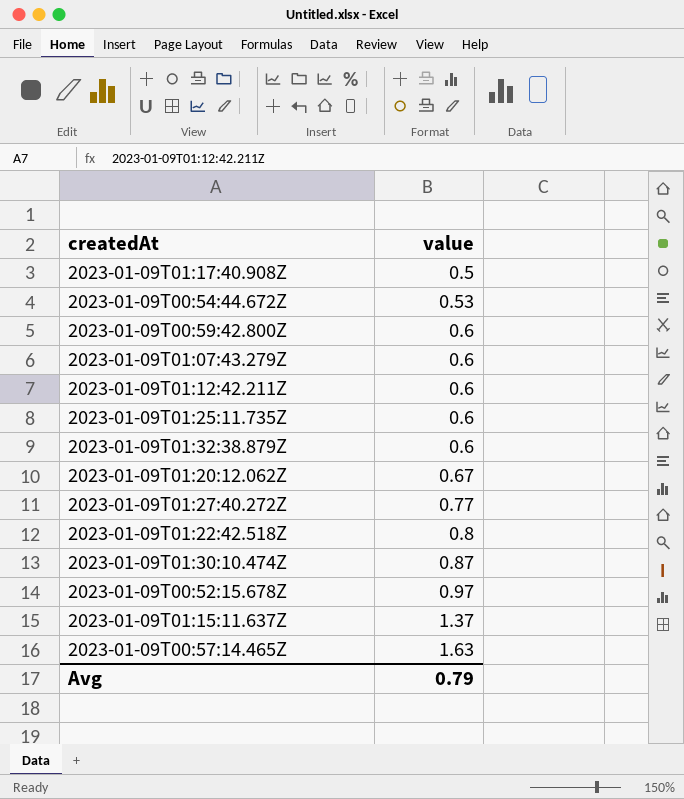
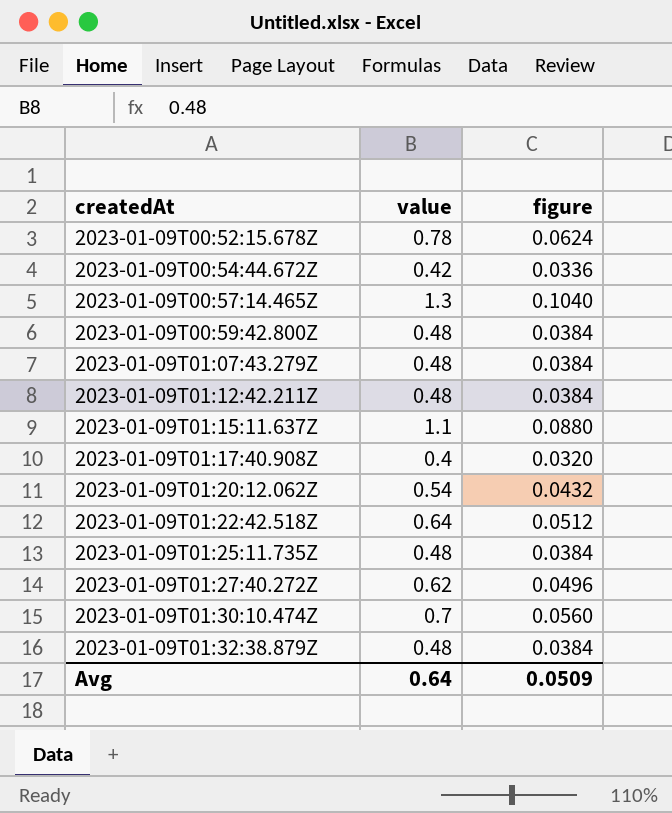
row order: value ascending -> createdAt ascending
column figure | formula: none -> [value] * 0.08
2023-01-09T00:52:15.678Z | value: 0.97 -> 0.78
2023-01-09T00:54:44.672Z | value: 0.53 -> 0.42
2023-01-09T00:57:14.465Z | value: 1.63 -> 1.3
2023-01-09T00:59:42.800Z | value: 0.6 -> 0.48
2023-01-09T01:07:43.279Z | value: 0.6 -> 0.48
2023-01-09T01:12:42.211Z | value: 0.6 -> 0.48
2023-01-09T01:15:11.637Z | value: 1.37 -> 1.1
2023-01-09T01:17:40.908Z | value: 0.5 -> 0.4
2023-01-09T01:20:12.062Z | value: 0.67 -> 0.54
2023-01-09T01:22:42.518Z | value: 0.8 -> 0.64
2023-01-09T01:25:11.735Z | value: 0.6 -> 0.48
2023-01-09T01:27:40.272Z | value: 0.77 -> 0.62
2023-01-09T01:30:10.474Z | value: 0.87 -> 0.7
2023-01-09T01:32:38.879Z | value: 0.6 -> 0.48
Avg | value: 0.79 -> 0.64

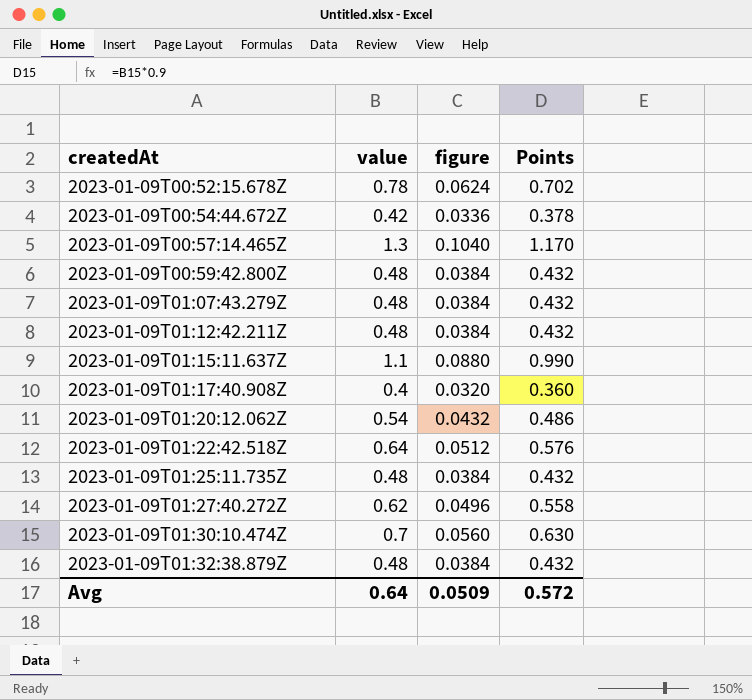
column Points | formula: none -> [value] * 0.9

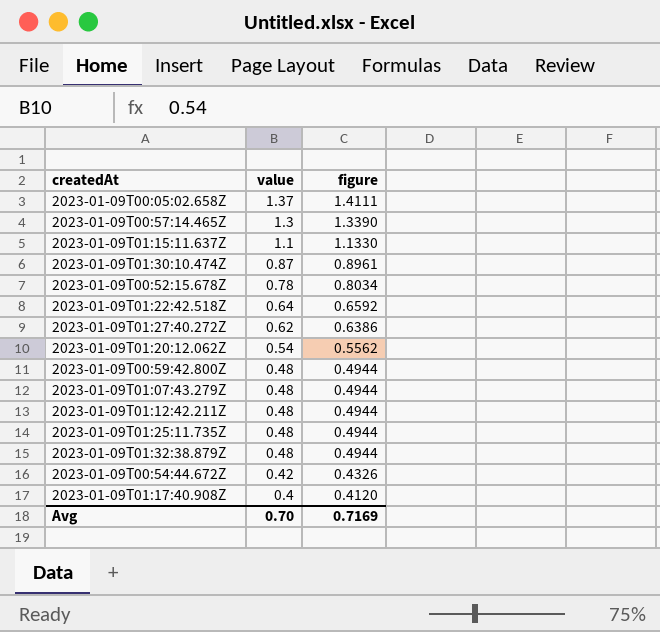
row order: createdAt ascending -> value descending
column Points | formula: [value] * 0.9 -> none
column figure | formula: [value] * 0.08 -> [value] * 1.03
row 2023-01-09T00:05:02.658Z: none -> 1.37 | 1.4111
2023-01-09T01:30:10.474Z | value: 0.7 -> 0.87
Avg | value: 0.64 -> 0.70
Avg | figure: 0.0509 -> 0.7169

